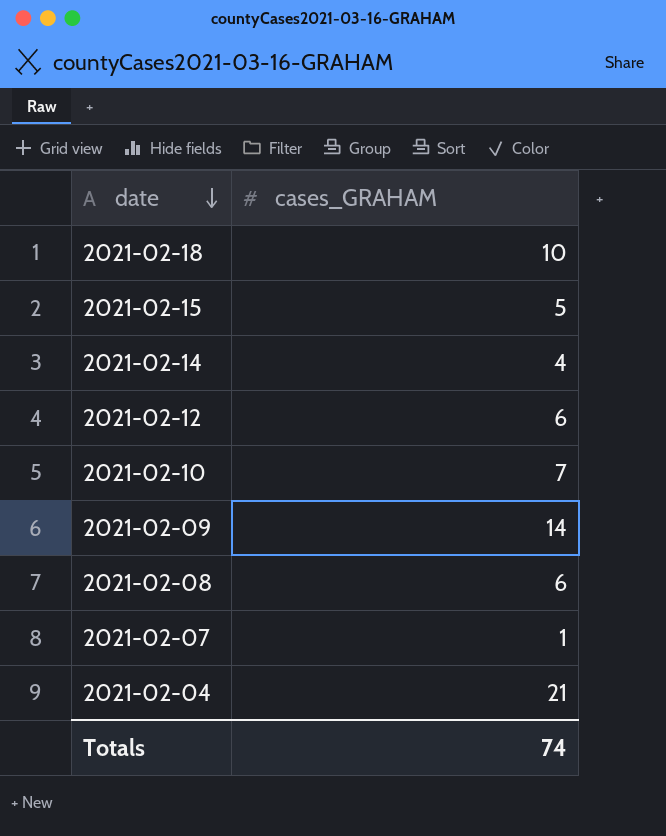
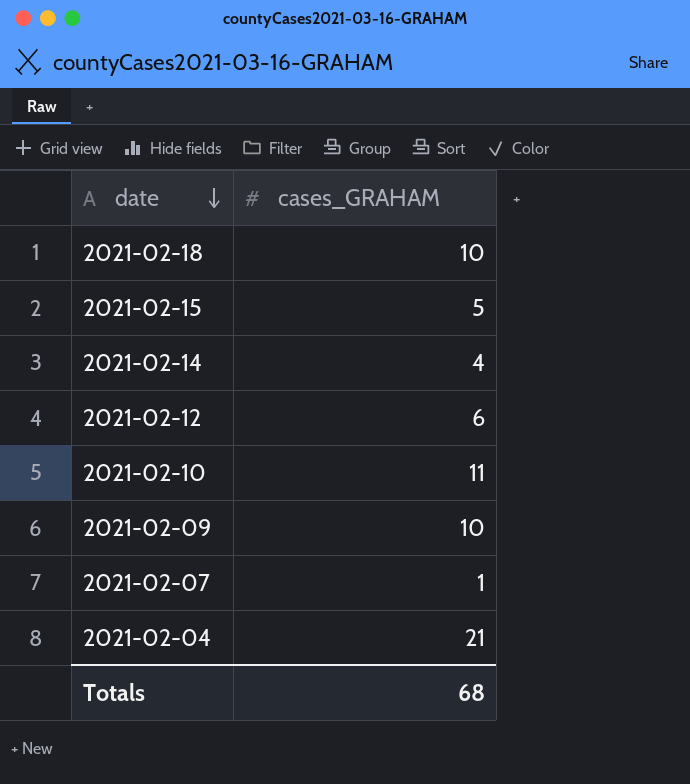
row 2021-02-08: 6 -> none
2021-02-10 | cases_GRAHAM: 7 -> 11
2021-02-09 | cases_GRAHAM: 14 -> 10
Totals | cases_GRAHAM: 74 -> 68

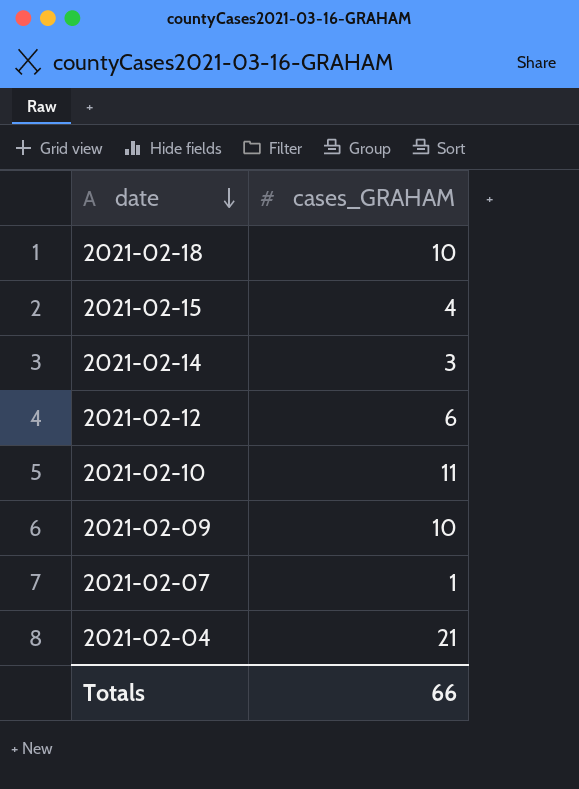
2021-02-15 | cases_GRAHAM: 5 -> 4
2021-02-14 | cases_GRAHAM: 4 -> 3
Totals | cases_GRAHAM: 68 -> 66

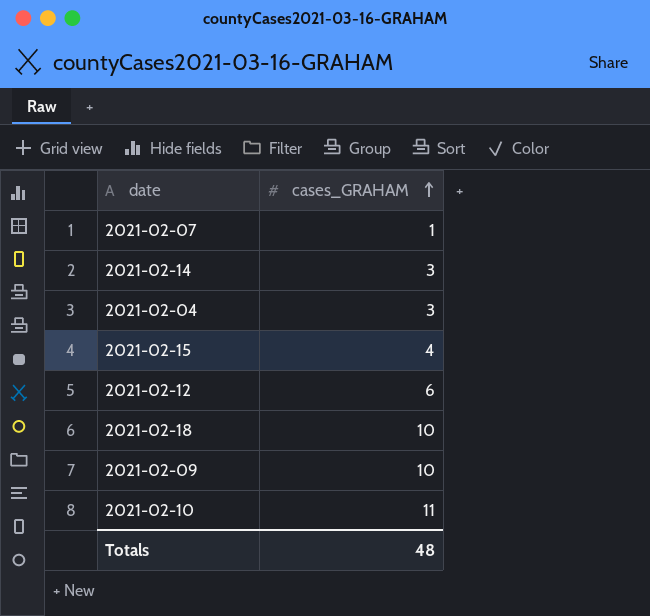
row order: date descending -> cases_GRAHAM ascending
2021-02-04 | cases_GRAHAM: 21 -> 3
Totals | cases_GRAHAM: 66 -> 48

